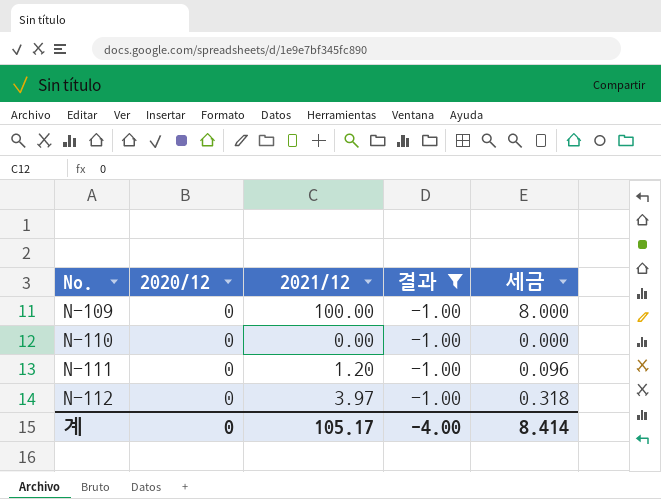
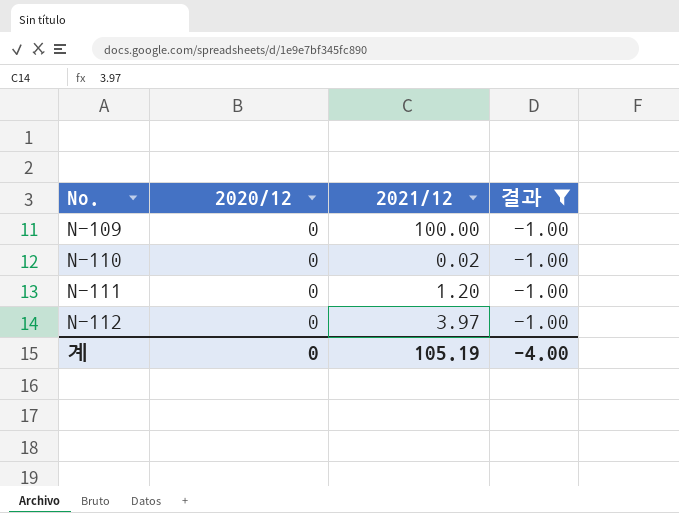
column 세금 | formula: [2021/12] * 0.08 -> none
N-110 | 2021/12: 0.00 -> 0.02
계 | 2021/12: 105.17 -> 105.19

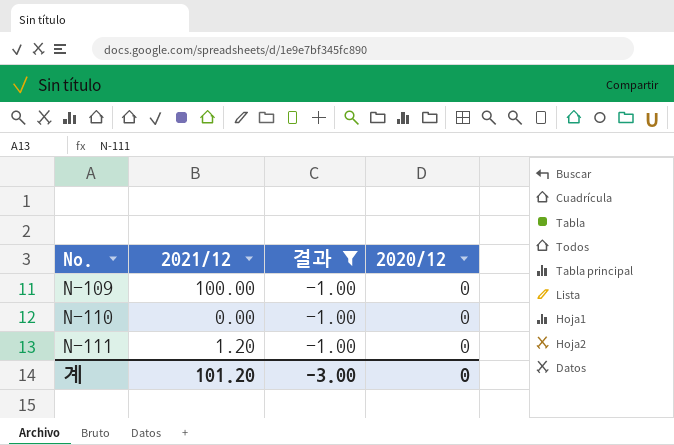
column 2020/12 | position: 2 -> 4
row N-112: 0 | 3.97 | -1.00 -> none
N-110 | 2021/12: 0.02 -> 0.00
계 | 2021/12: 105.19 -> 101.20
계 | 결과: -4.00 -> -3.00

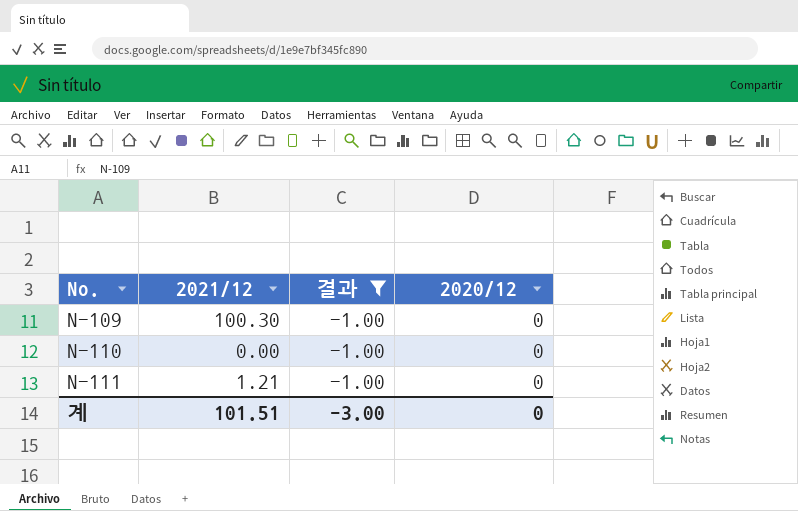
N-109 | 2021/12: 100.00 -> 100.30
N-111 | 2021/12: 1.20 -> 1.21
계 | 2021/12: 101.20 -> 101.51

